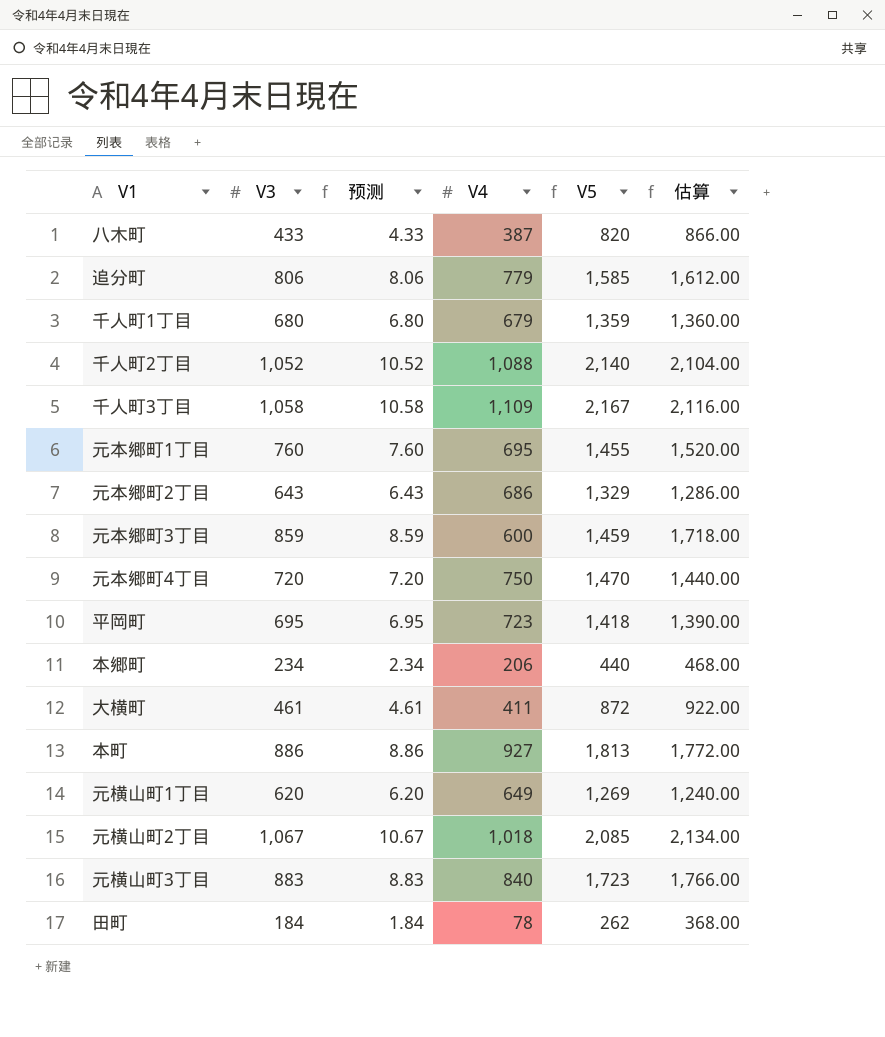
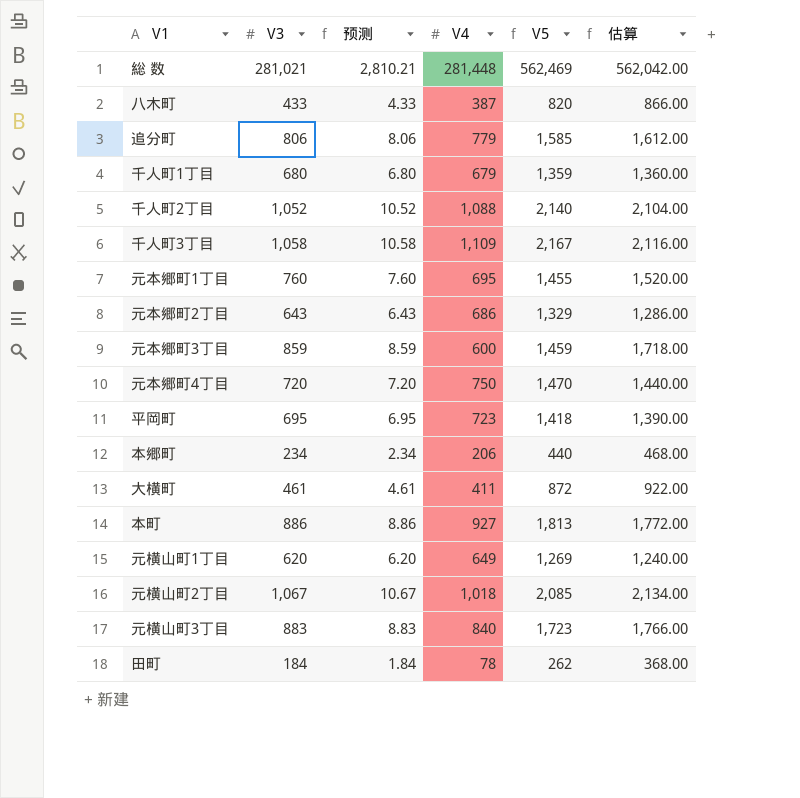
row 総 数: none -> 281,021 | 2,810.21 | 281,448 | 562,469 | 562,042.00

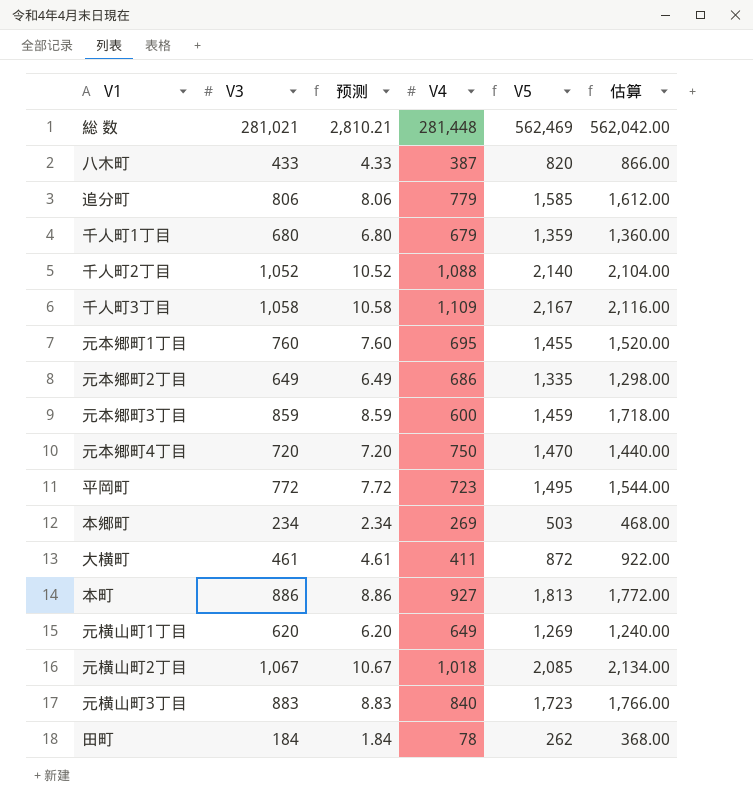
元本郷町2丁目 | V3: 643 -> 649
元本郷町2丁目 | 预测: 6.43 -> 6.49
元本郷町2丁目 | V5: 1,329 -> 1,335
元本郷町2丁目 | 估算: 1,286.00 -> 1,298.00
平岡町 | V3: 695 -> 772
平岡町 | 预测: 6.95 -> 7.72
平岡町 | V5: 1,418 -> 1,495
平岡町 | 估算: 1,390.00 -> 1,544.00
本郷町 | V4: 206 -> 269
本郷町 | V5: 440 -> 503

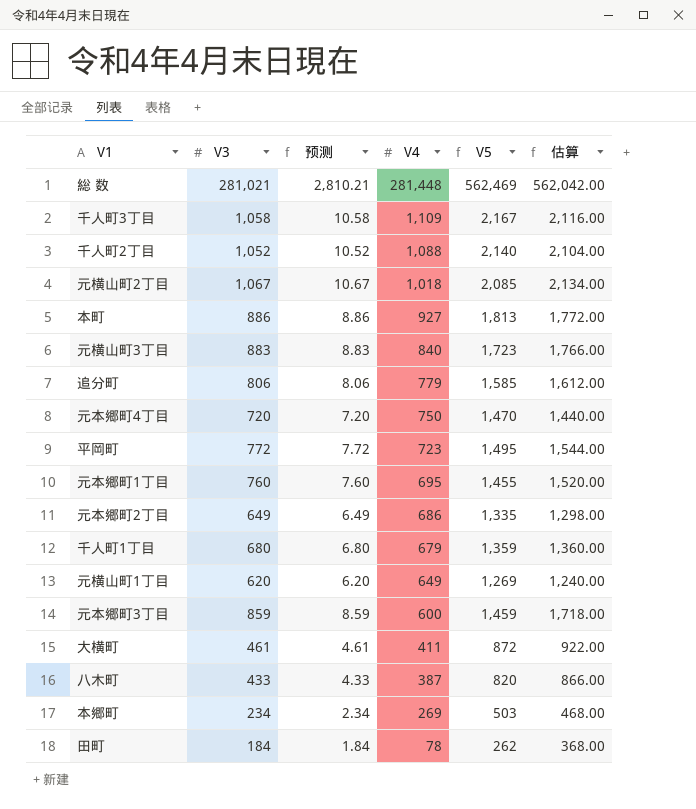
row order: none -> V4 descending

